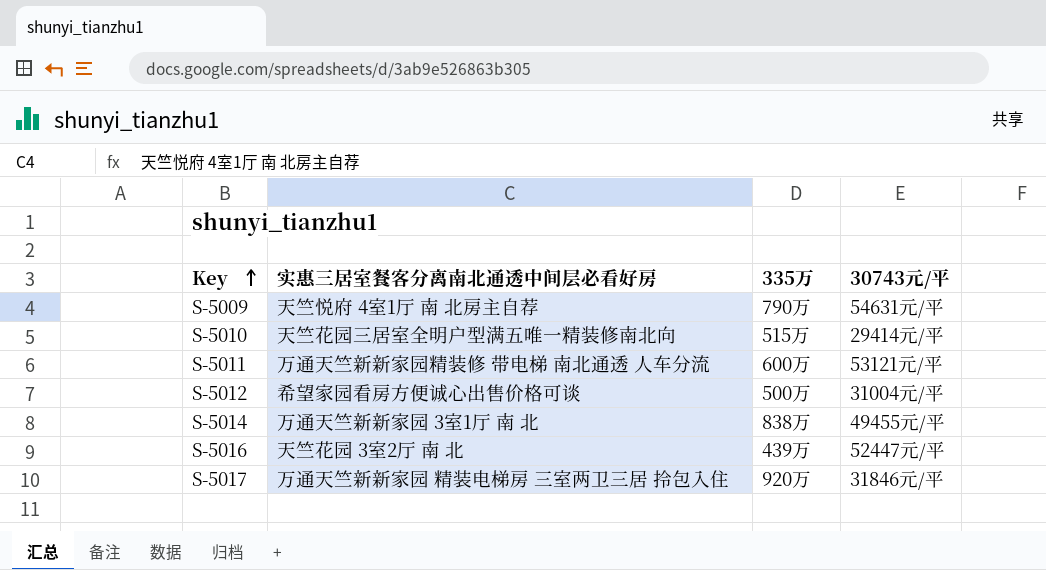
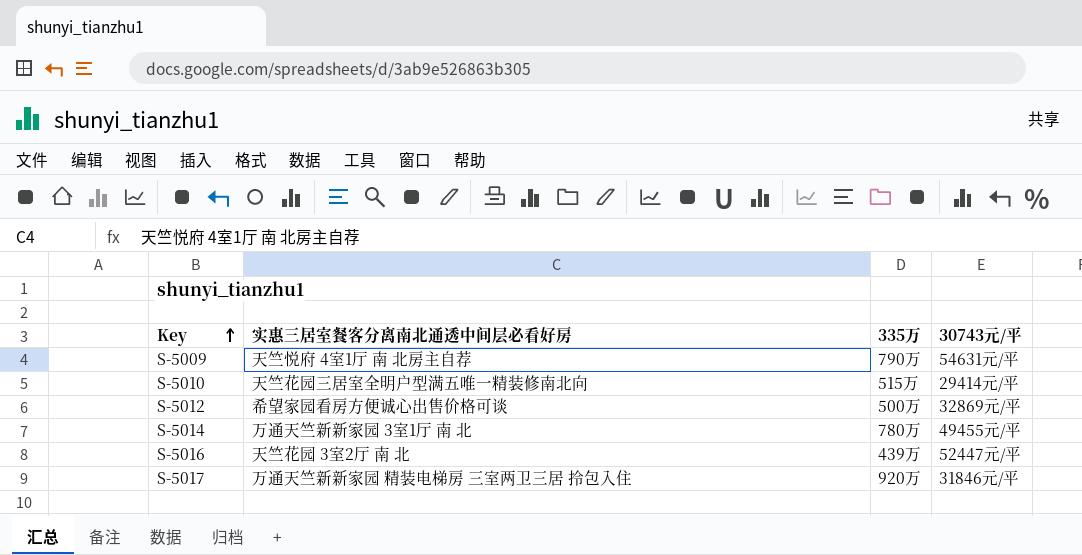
row S-5011: 万通天竺新新家园精装修 带电梯 南北通透 人车分流 | 600万 | 53121元/平 -> none
S-5012 | 30743元/平: 31004元/平 -> 32869元/平
S-5014 | 335万: 838万 -> 780万

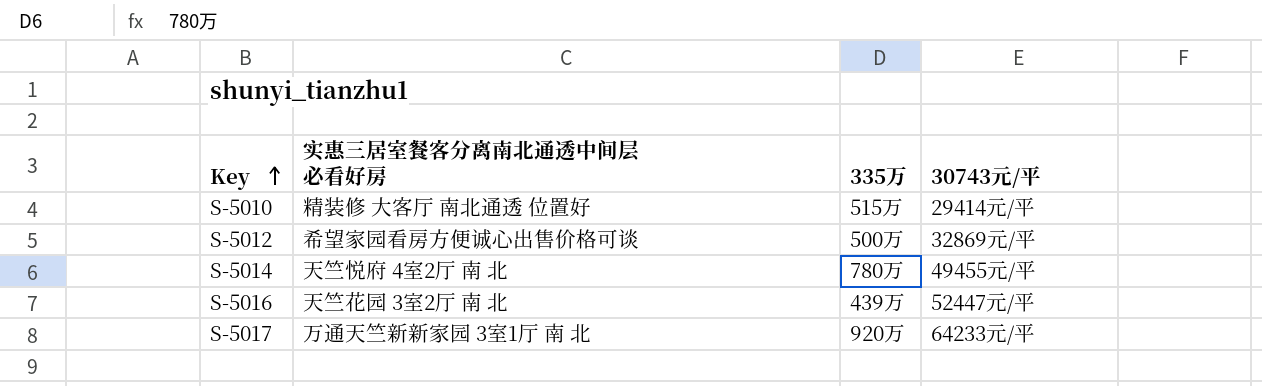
row S-5009: 天竺悦府 4室1厅 南 北房主自荐 | 790万 | 54631元/平 -> none
S-5010 | 实惠三居室餐客分离南北通透中间层必看好房: 天竺花园三居室全明户型满五唯一精装修南北向 -> 精装修 大客厅 南北通透 位置好
S-5014 | 实惠三居室餐客分离南北通透中间层必看好房: 万通天竺新新家园 3室1厅 南 北 -> 天竺悦府 4室2厅 南 北
S-5017 | 实惠三居室餐客分离南北通透中间层必看好房: 万通天竺新新家园 精装电梯房 三室两卫三居 拎包入住 -> 万通天竺新新家园 3室1厅 南 北
S-5017 | 30743元/平: 31846元/平 -> 64233元/平

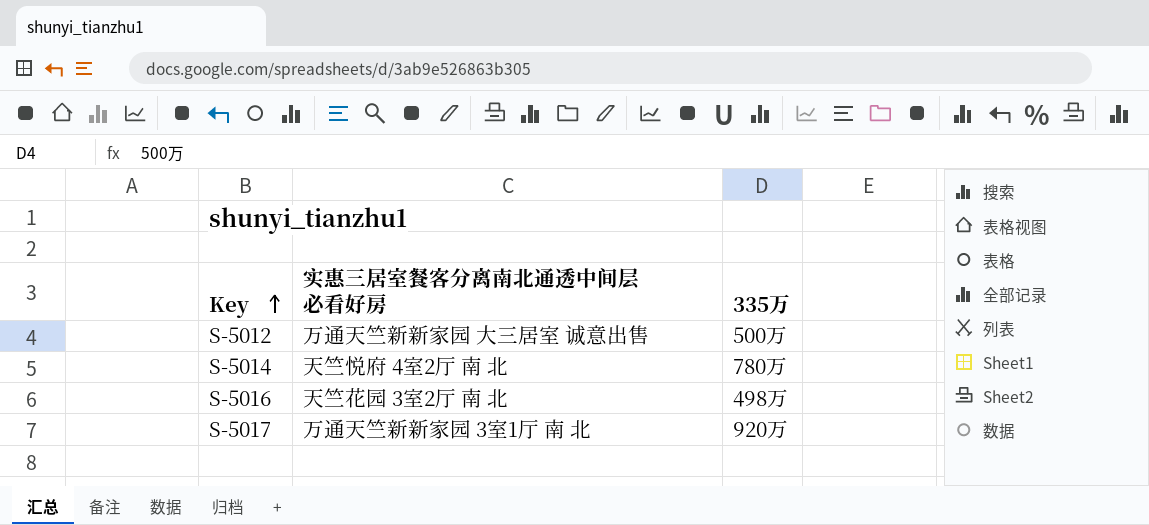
column 30743元/平 | position: 4 -> none
row S-5010: 精装修 大客厅 南北通透 位置好 | 515万 | 29414元/平 -> none
S-5012 | 实惠三居室餐客分离南北通透中间层必看好房: 希望家园看房方便诚心出售价格可谈 -> 万通天竺新新家园 大三居室 诚意出售
S-5016 | 335万: 439万 -> 498万

